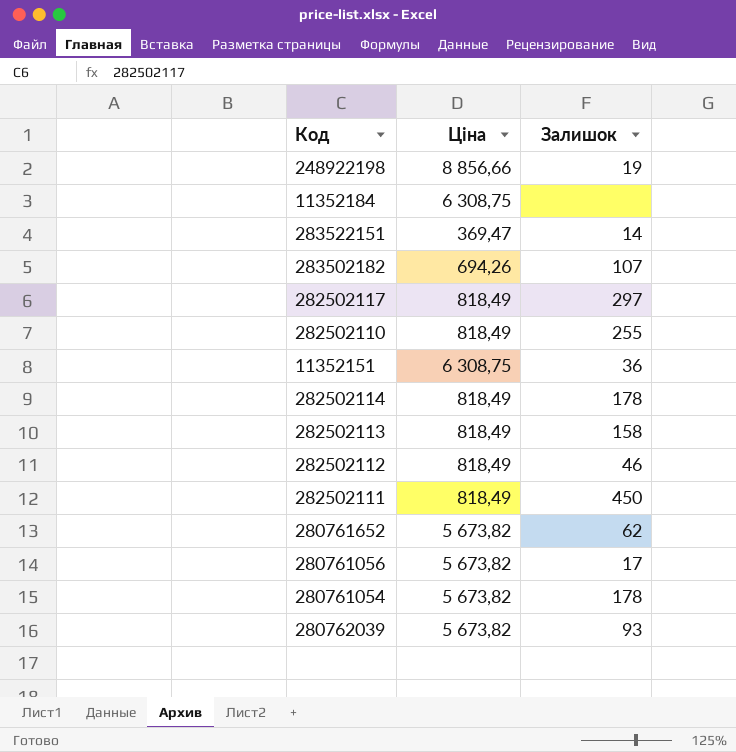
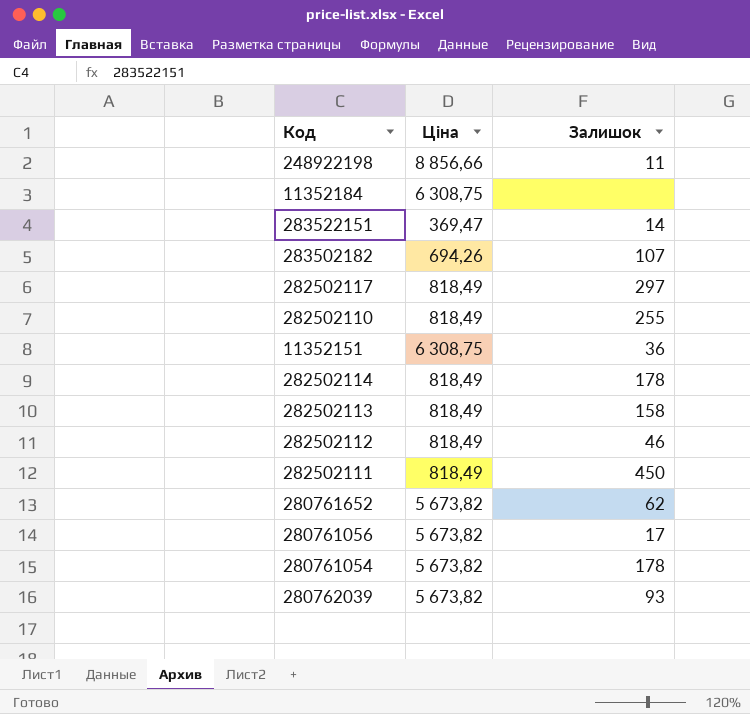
248922198 | Залишок: 19 -> 11

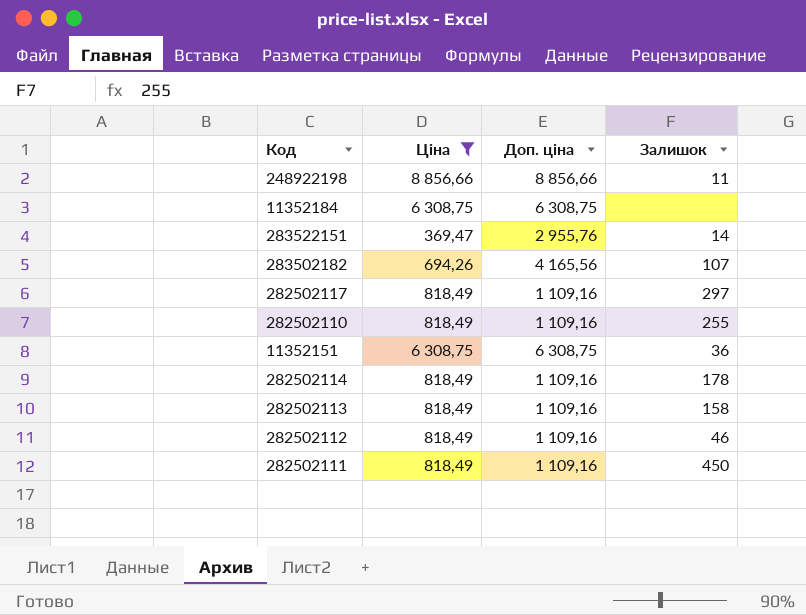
filter: none -> Ціна != 5 673,82
column Доп. ціна | position: none -> 3

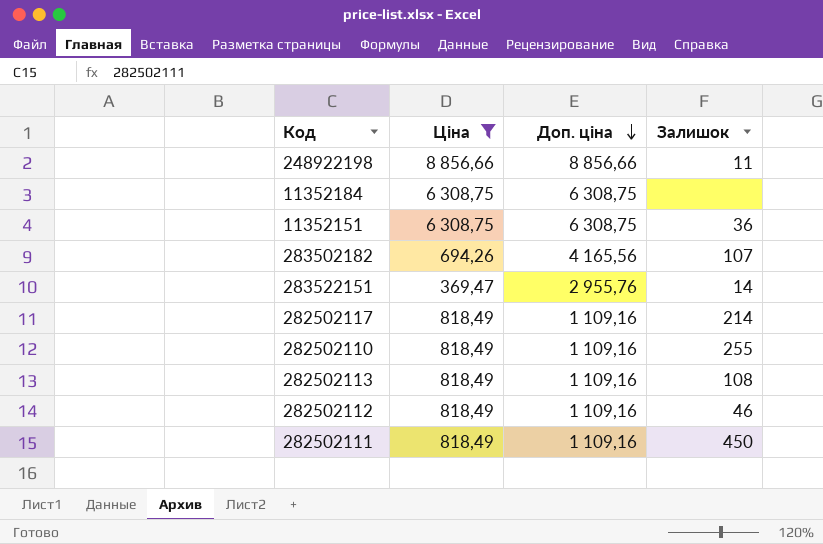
row order: none -> Доп. ціна descending
row 282502114: 818,49 | 1 109,16 | 178 -> none
282502117 | Залишок: 297 -> 214
282502113 | Залишок: 158 -> 108

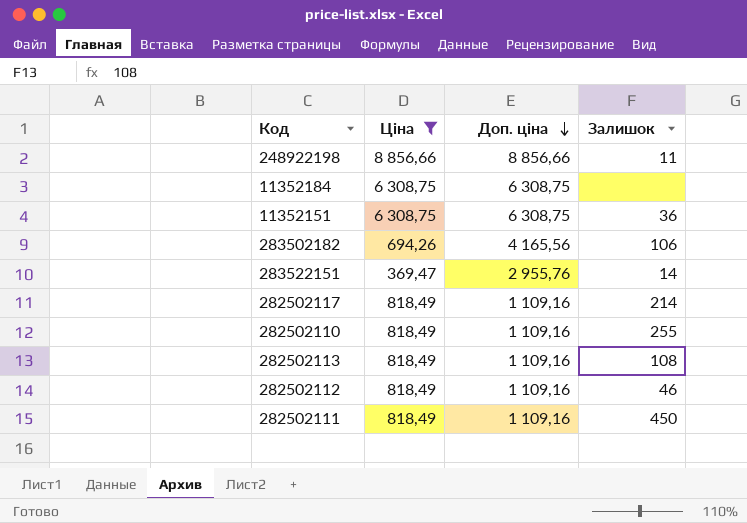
283502182 | Залишок: 107 -> 106

